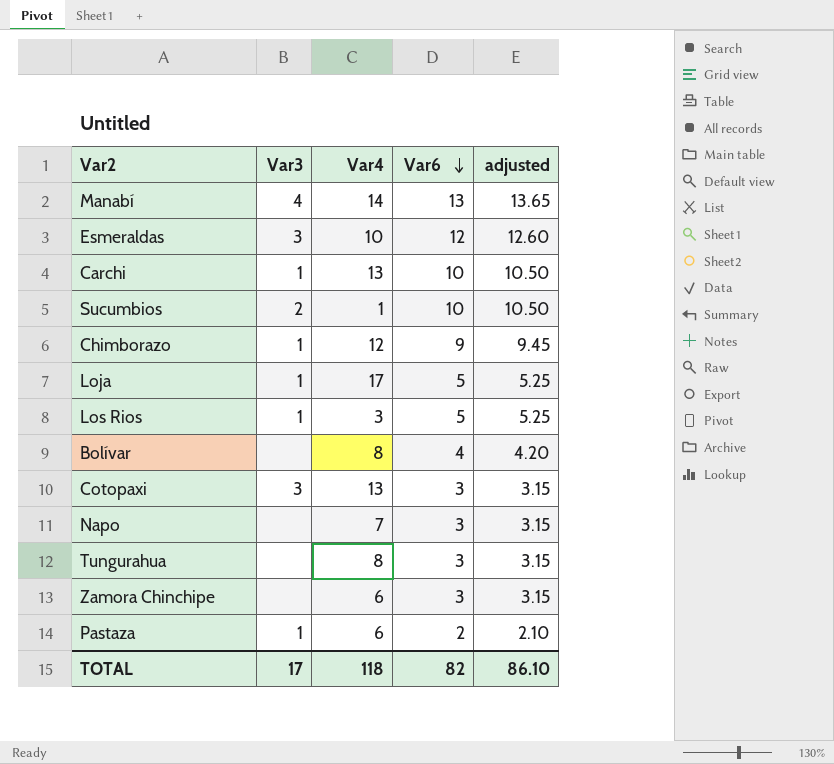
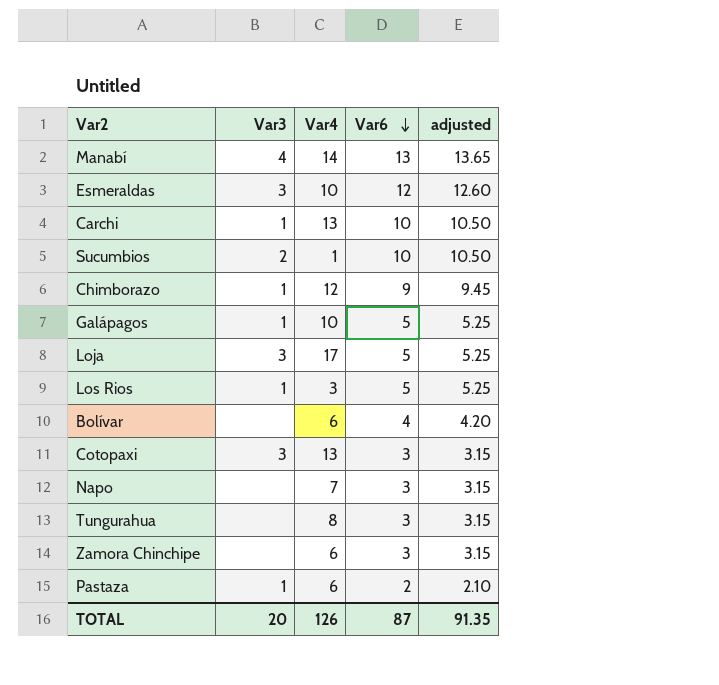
row Galápagos: none -> 1 | 10 | 5 | 5.25
Loja | Var3: 1 -> 3
Bolívar | Var4: 8 -> 6
TOTAL | Var3: 17 -> 20
TOTAL | Var4: 118 -> 126
TOTAL | Var6: 82 -> 87
TOTAL | adjusted: 86.10 -> 91.35

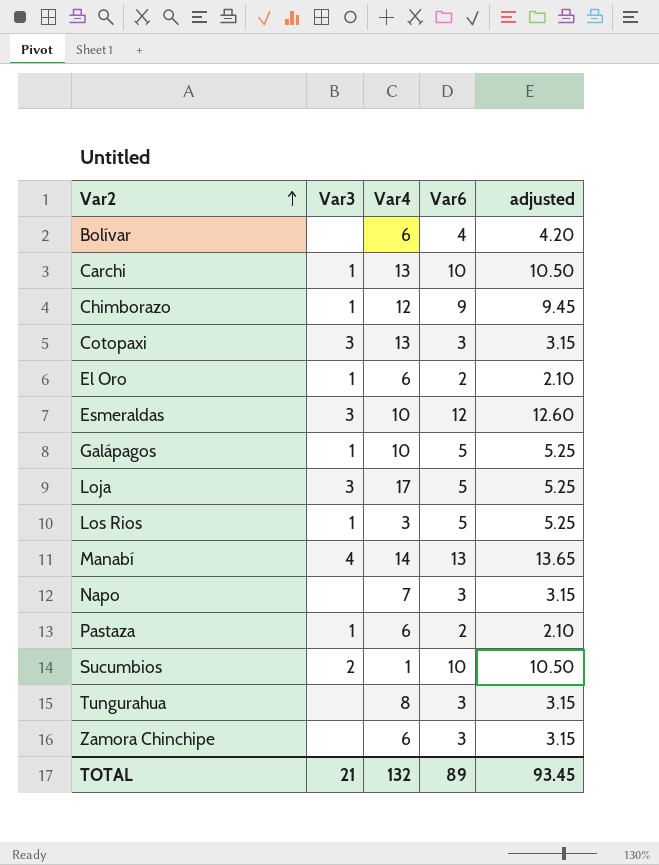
row order: Var6 descending -> Var2 ascending
row El Oro: none -> 1 | 6 | 2 | 2.10
TOTAL | Var3: 20 -> 21
TOTAL | Var4: 126 -> 132
TOTAL | Var6: 87 -> 89
TOTAL | adjusted: 91.35 -> 93.45

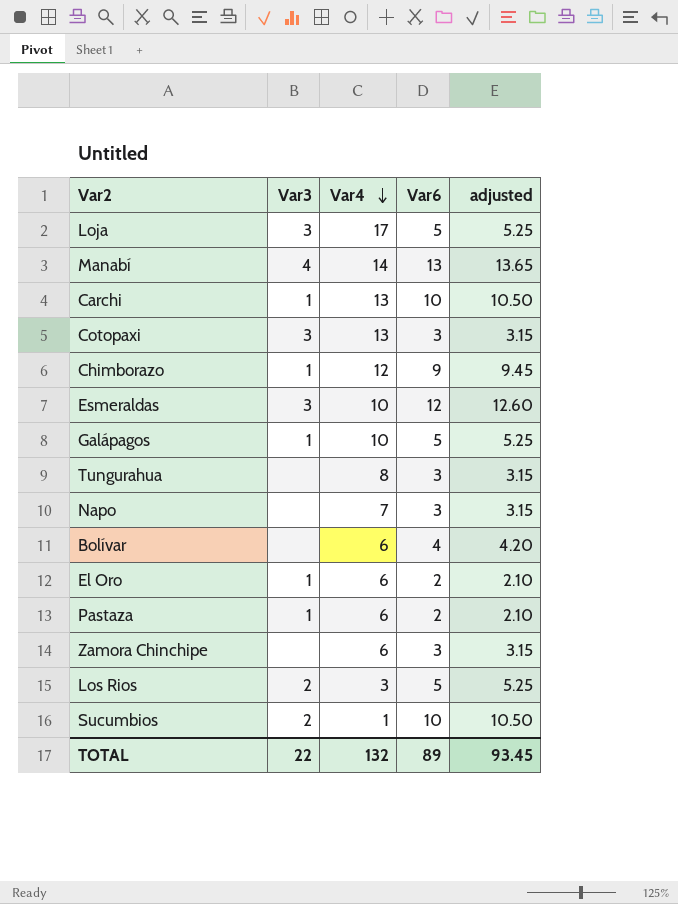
row order: Var2 ascending -> Var4 descending
Los Rios | Var3: 1 -> 2
TOTAL | Var3: 21 -> 22

